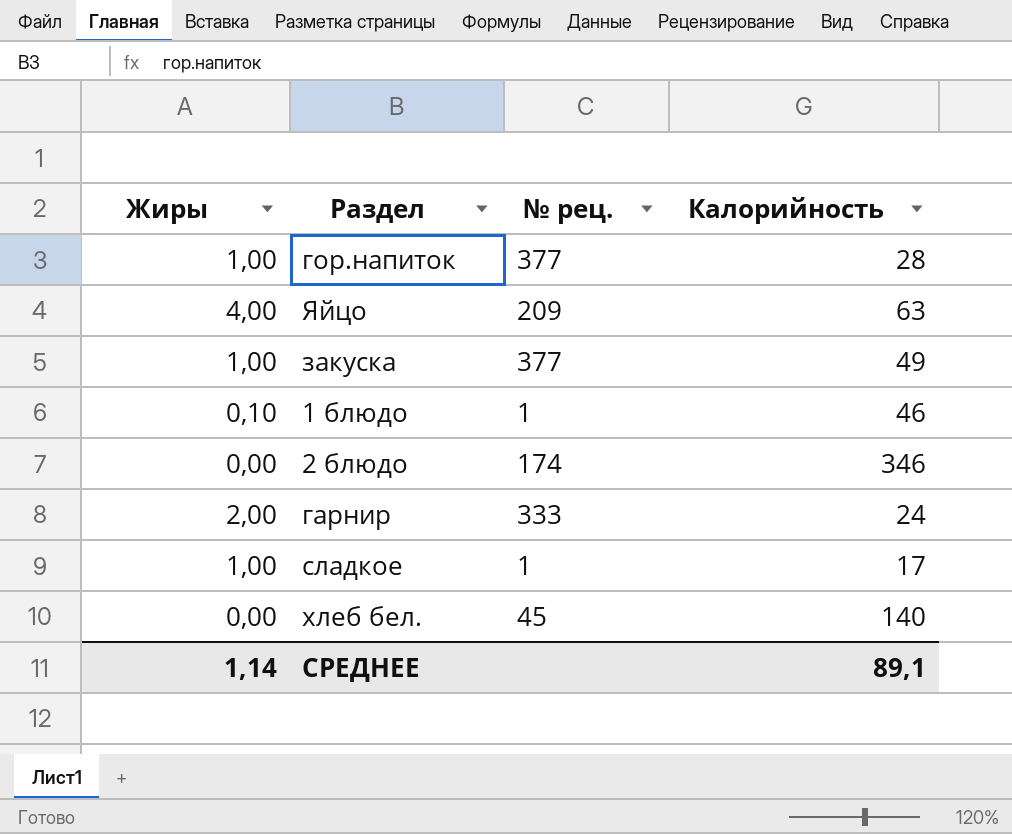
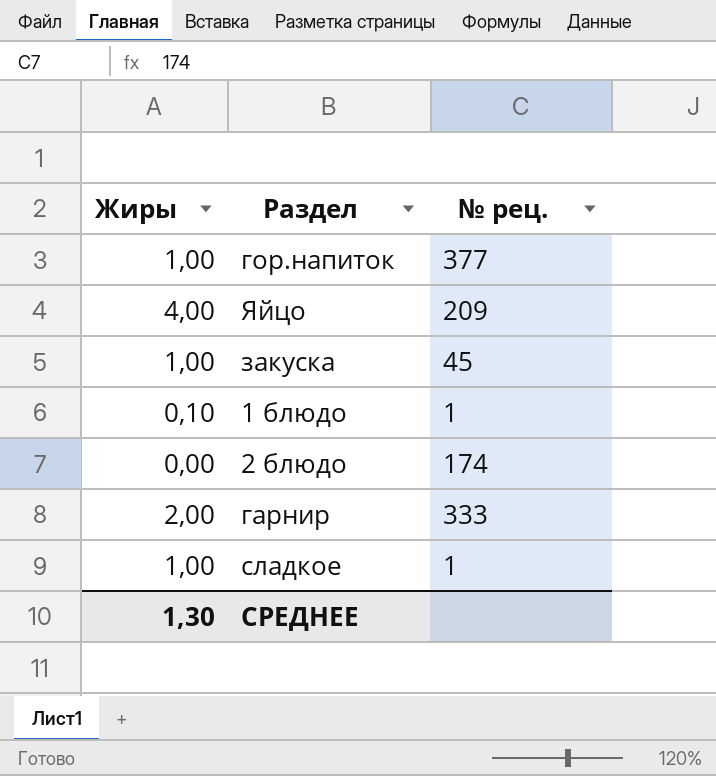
column Калорийность | position: 4 -> none
row хлеб бел.: 0,00 | 45 | 140 -> none
закуска | № рец.: 377 -> 45
СРЕДНЕЕ | Жиры: 1,14 -> 1,30

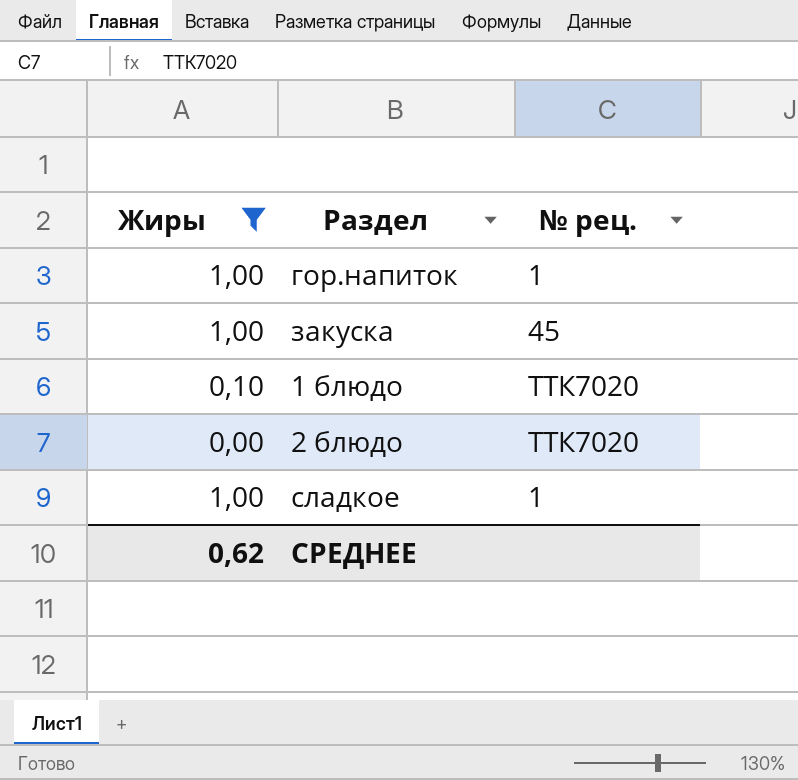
filter: none -> Жиры <= 1,00
гор.напиток | № рец.: 377 -> 1
1 блюдо | № рец.: 1 -> ТТК7020
2 блюдо | № рец.: 174 -> ТТК7020
СРЕДНЕЕ | Жиры: 1,30 -> 0,62

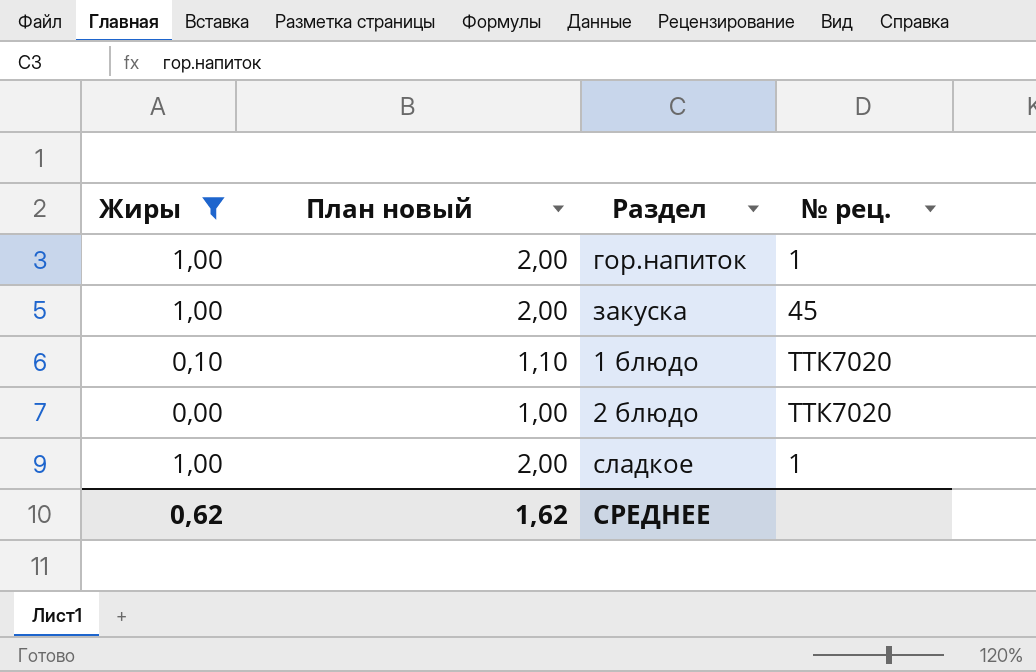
column План новый | formula: none -> [Жиры] + 1

